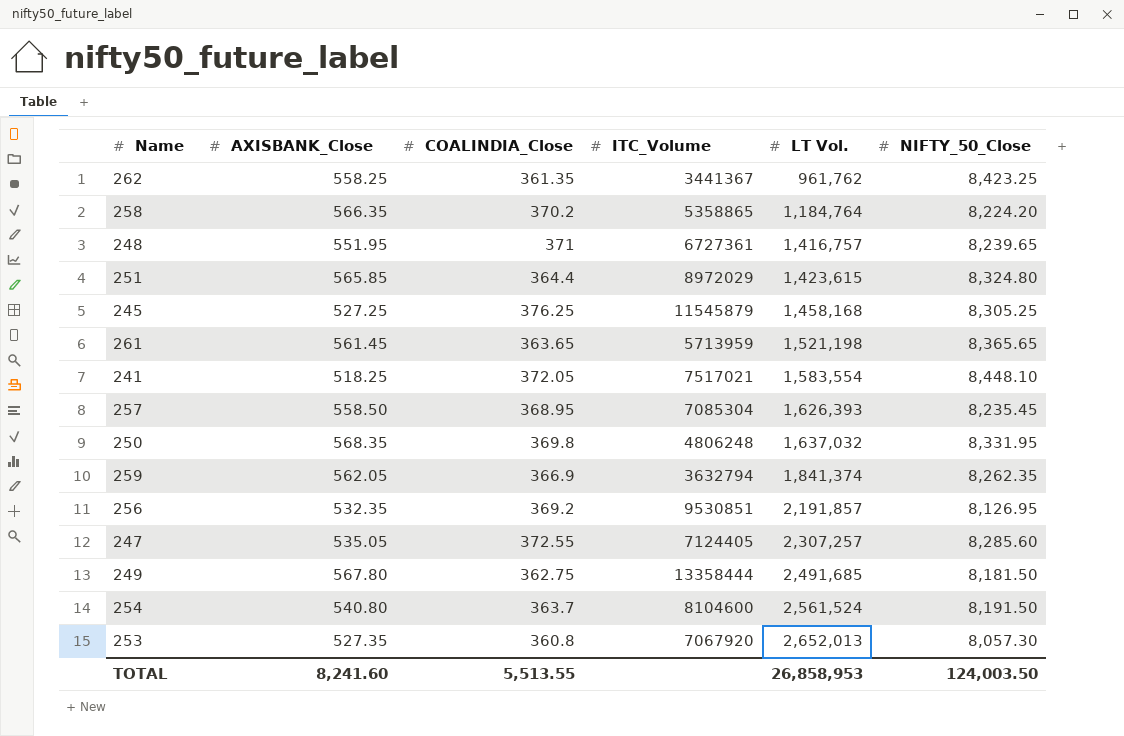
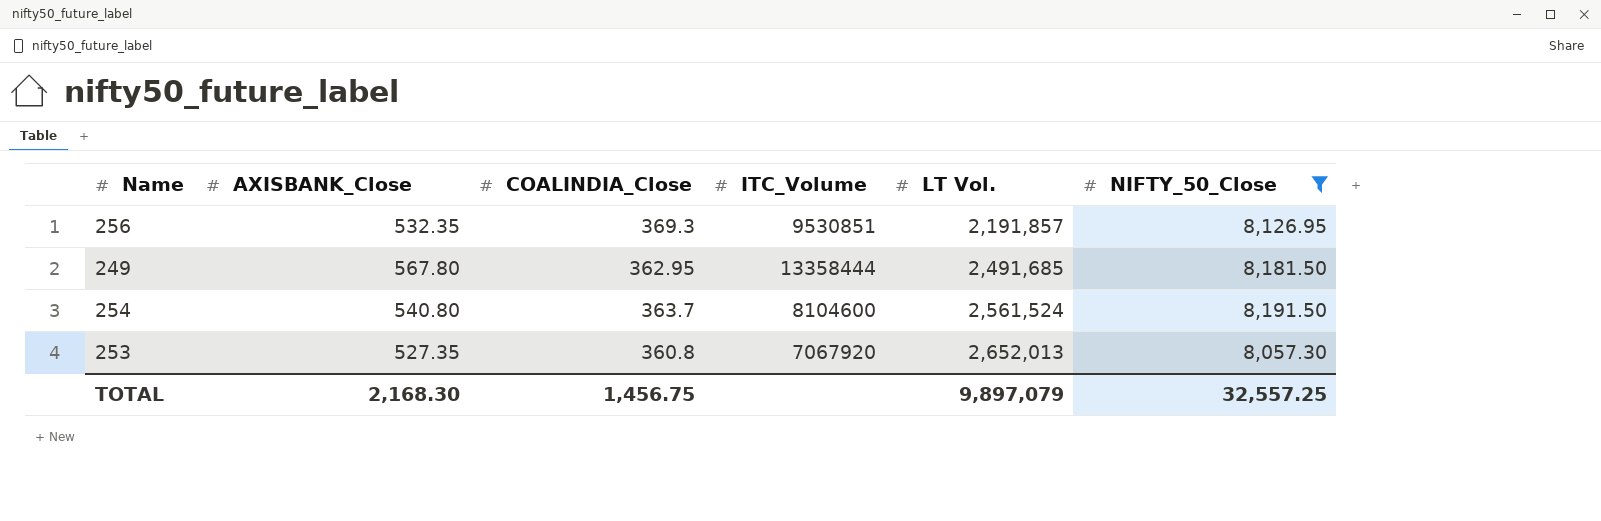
filter: none -> NIFTY_50_Close <= 8,191.50
256 | COALINDIA_Close: 369.2 -> 369.3
249 | COALINDIA_Close: 362.75 -> 362.95
TOTAL | AXISBANK_Close: 8,241.60 -> 2,168.30
TOTAL | COALINDIA_Close: 5,513.55 -> 1,456.75
TOTAL | LT Vol.: 26,858,953 -> 9,897,079
TOTAL | NIFTY_50_Close: 124,003.50 -> 32,557.25

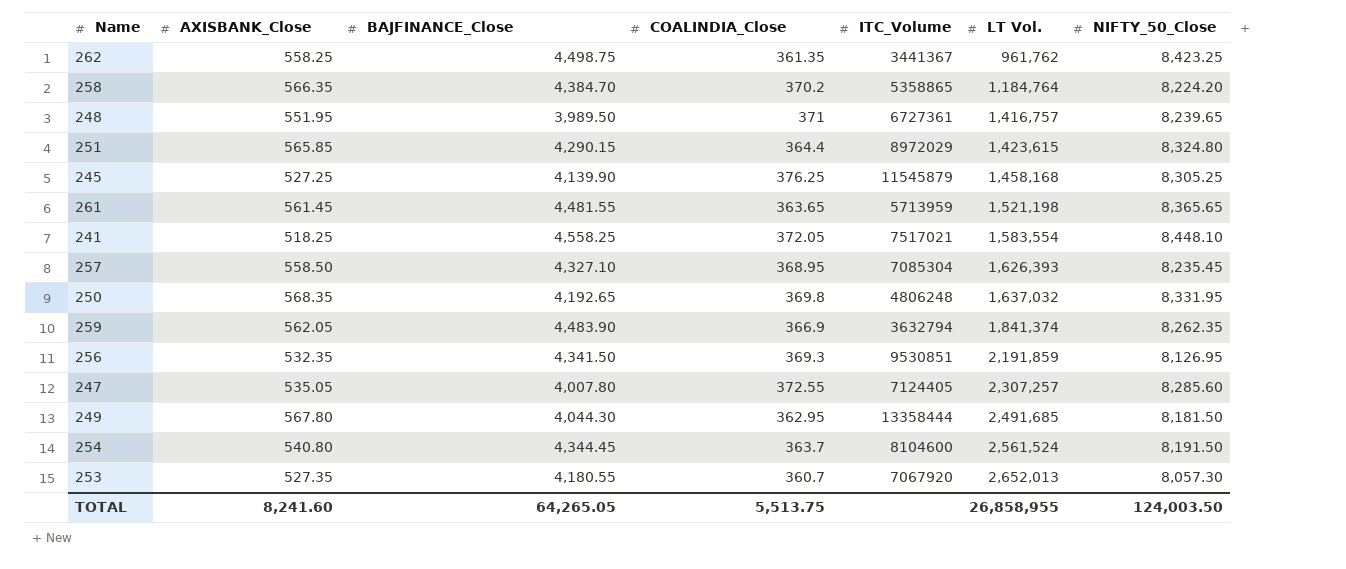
filter: NIFTY_50_Close <= 8,191.50 -> none
column BAJFINANCE_Close | position: none -> 3
256 | LT Vol.: 2,191,857 -> 2,191,859
253 | COALINDIA_Close: 360.8 -> 360.7
TOTAL | AXISBANK_Close: 2,168.30 -> 8,241.60
TOTAL | COALINDIA_Close: 1,456.75 -> 5,513.75
TOTAL | LT Vol.: 9,897,079 -> 26,858,955
TOTAL | NIFTY_50_Close: 32,557.25 -> 124,003.50

